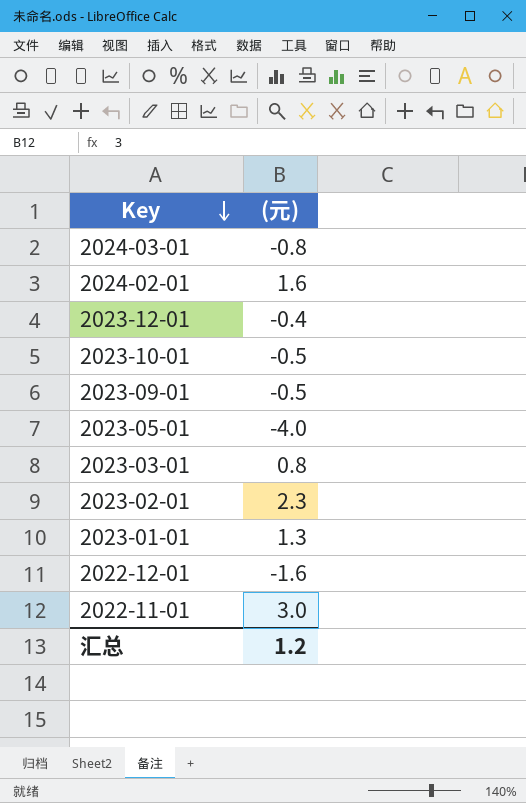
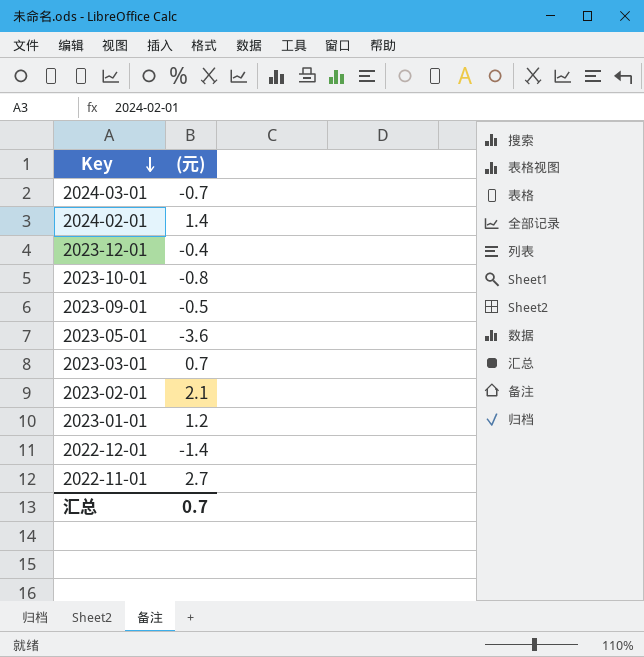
2024-03-01 | (元): -0.8 -> -0.7
2024-02-01 | (元): 1.6 -> 1.4
2023-10-01 | (元): -0.5 -> -0.8
2023-05-01 | (元): -4.0 -> -3.6
2023-03-01 | (元): 0.8 -> 0.7
2023-02-01 | (元): 2.3 -> 2.1
2023-01-01 | (元): 1.3 -> 1.2
2022-12-01 | (元): -1.6 -> -1.4
2022-11-01 | (元): 3.0 -> 2.7
汇总 | (元): 1.2 -> 0.7

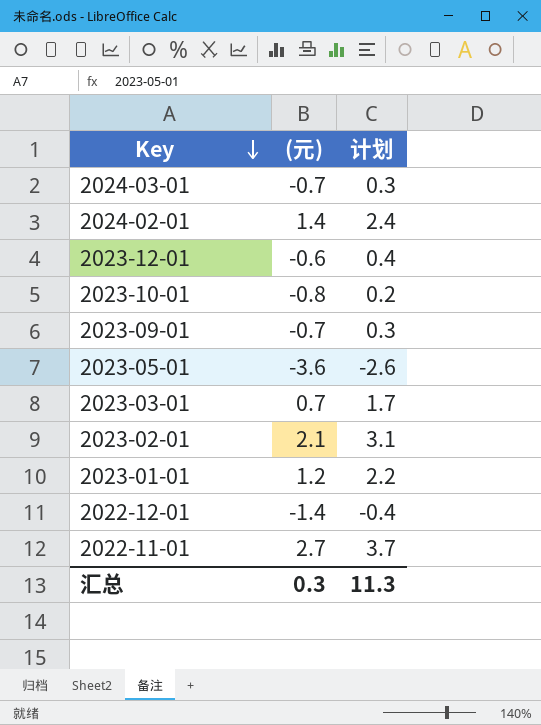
column 计划 | formula: none -> [(元)] + 1
2023-12-01 | (元): -0.4 -> -0.6
2023-09-01 | (元): -0.5 -> -0.7
汇总 | (元): 0.7 -> 0.3

